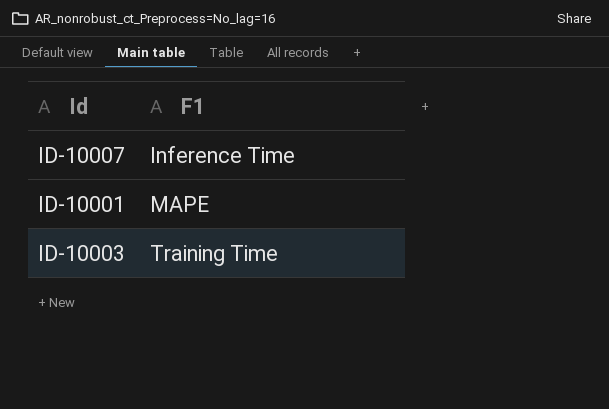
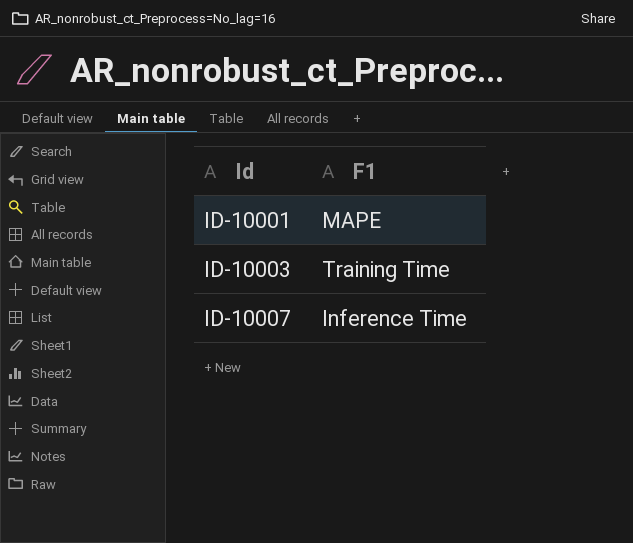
row order: F1 ascending -> Id ascending

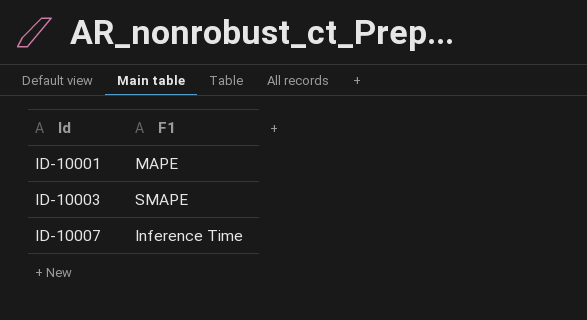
ID-10003 | F1: Training Time -> SMAPE

